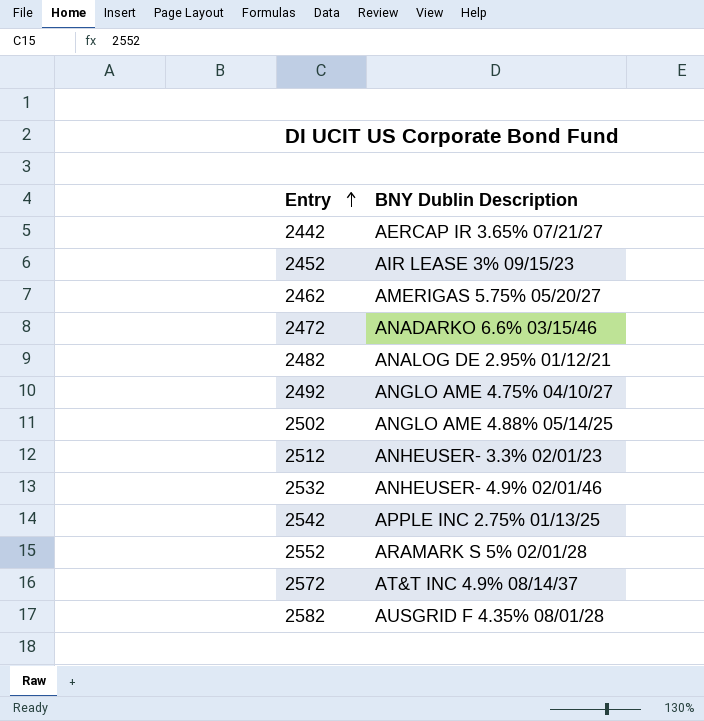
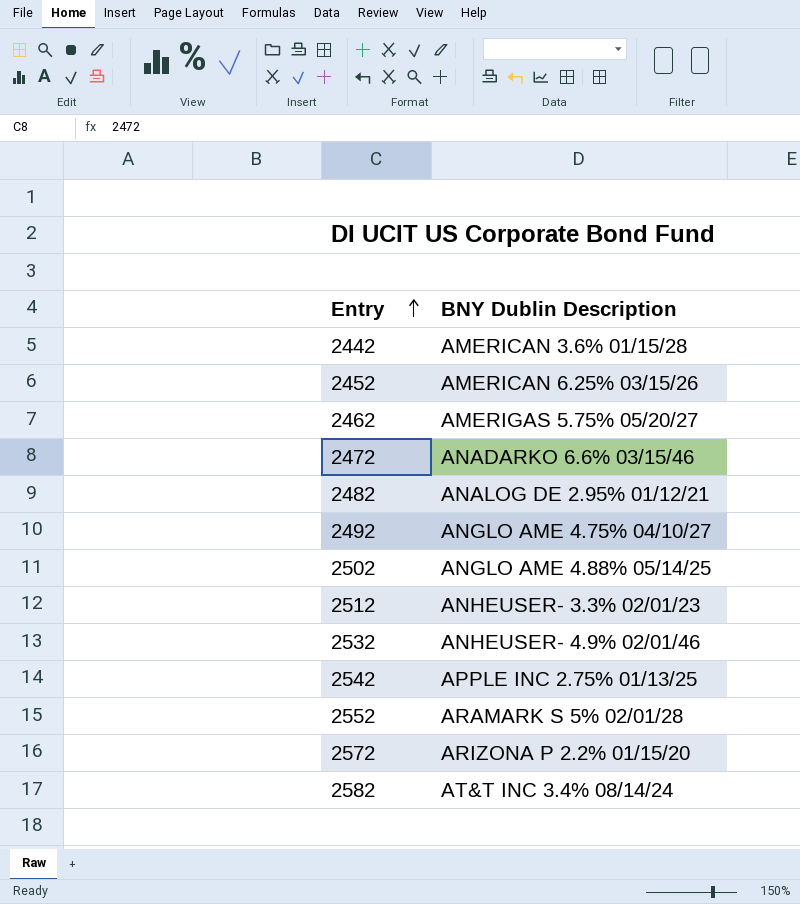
2442 | BNY Dublin Description: AERCAP IR 3.65% 07/21/27 -> AMERICAN 3.6% 01/15/28
2452 | BNY Dublin Description: AIR LEASE 3% 09/15/23 -> AMERICAN 6.25% 03/15/26
2572 | BNY Dublin Description: AT&T INC 4.9% 08/14/37 -> ARIZONA P 2.2% 01/15/20
2582 | BNY Dublin Description: AUSGRID F 4.35% 08/01/28 -> AT&T INC 3.4% 08/14/24

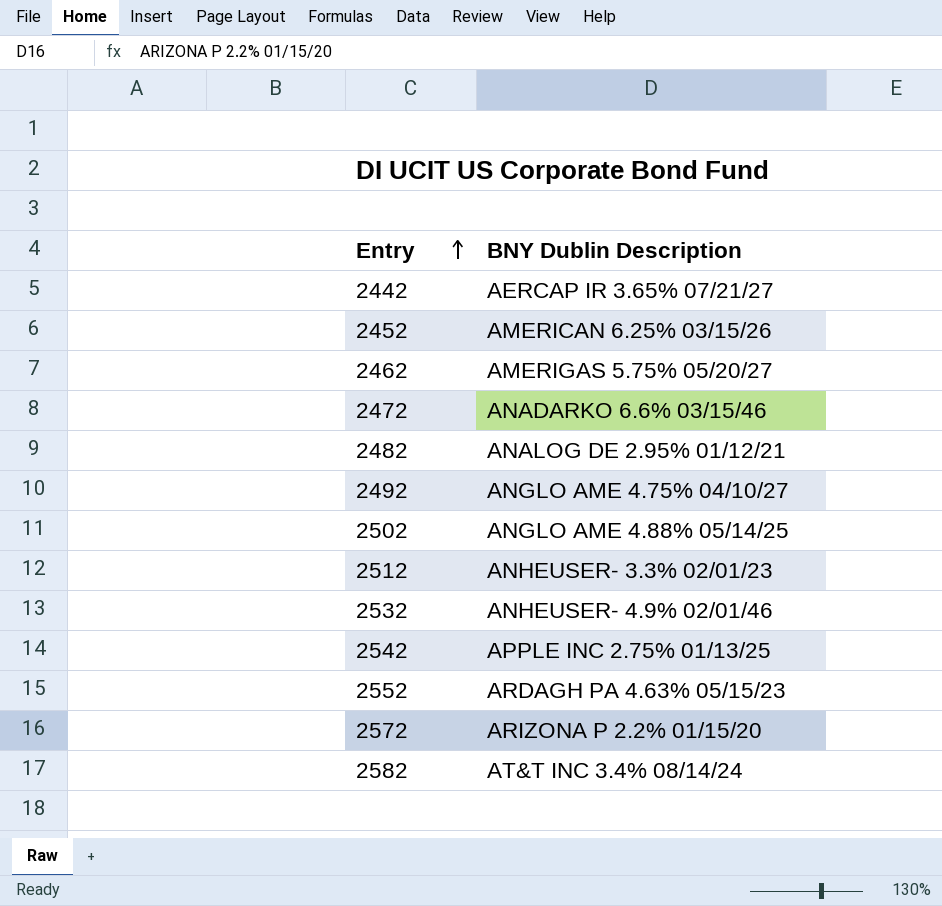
2442 | BNY Dublin Description: AMERICAN 3.6% 01/15/28 -> AERCAP IR 3.65% 07/21/27
2552 | BNY Dublin Description: ARAMARK S 5% 02/01/28 -> ARDAGH PA 4.63% 05/15/23

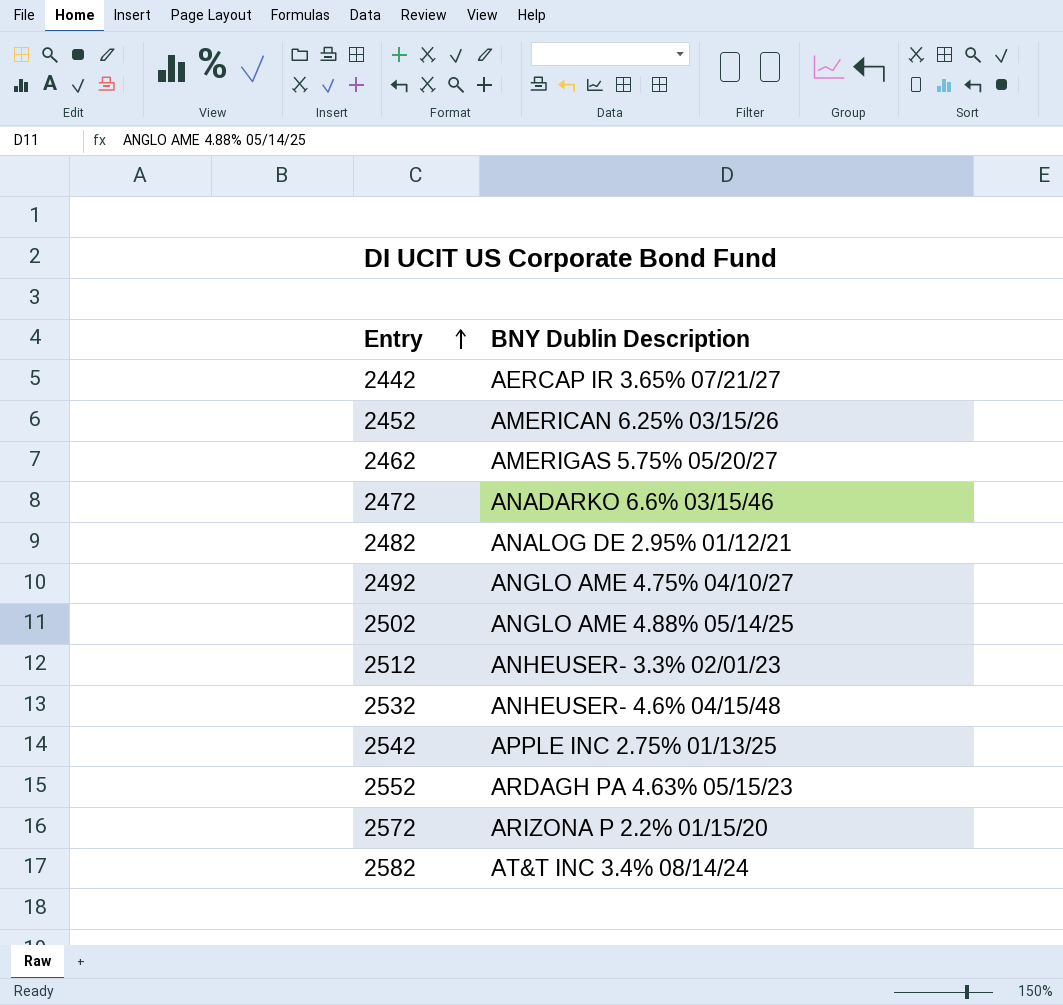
2532 | BNY Dublin Description: ANHEUSER- 4.9% 02/01/46 -> ANHEUSER- 4.6% 04/15/48

